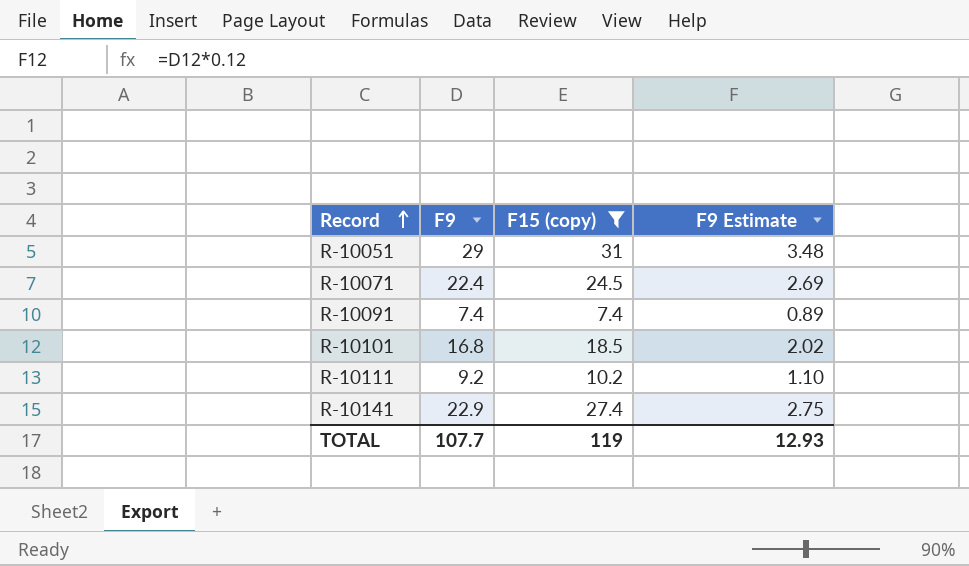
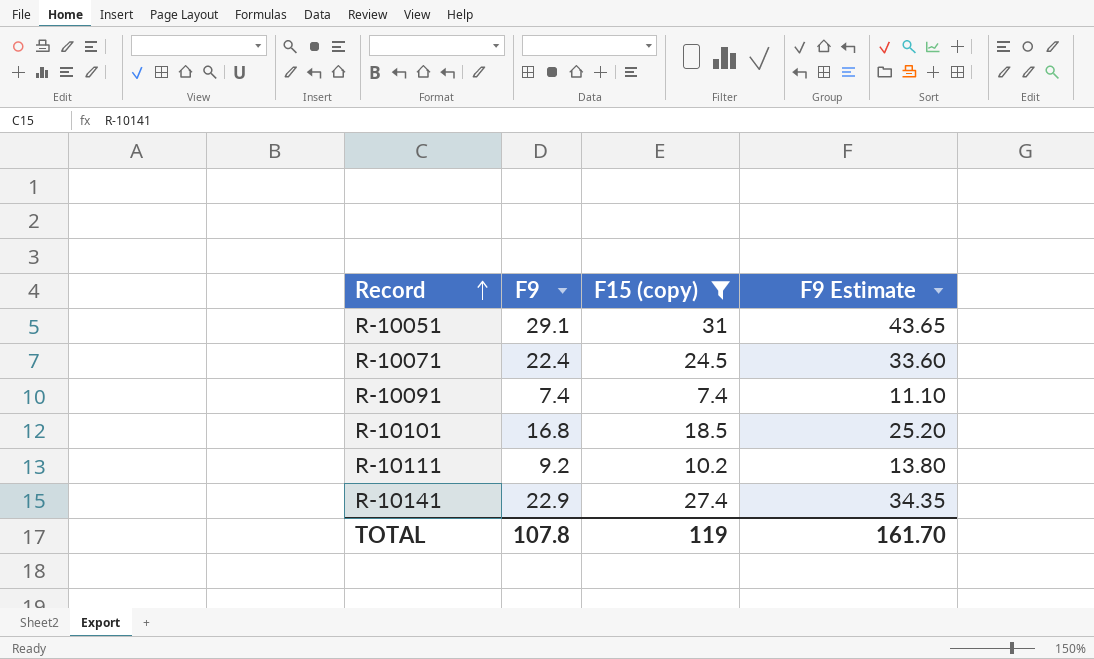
column F9 Estimate | formula: [F9] * 0.12 -> [F9] * 1.5
R-10051 | F9: 29 -> 29.1
TOTAL | F9: 107.7 -> 107.8
TOTAL | F9 Estimate: 12.93 -> 161.70

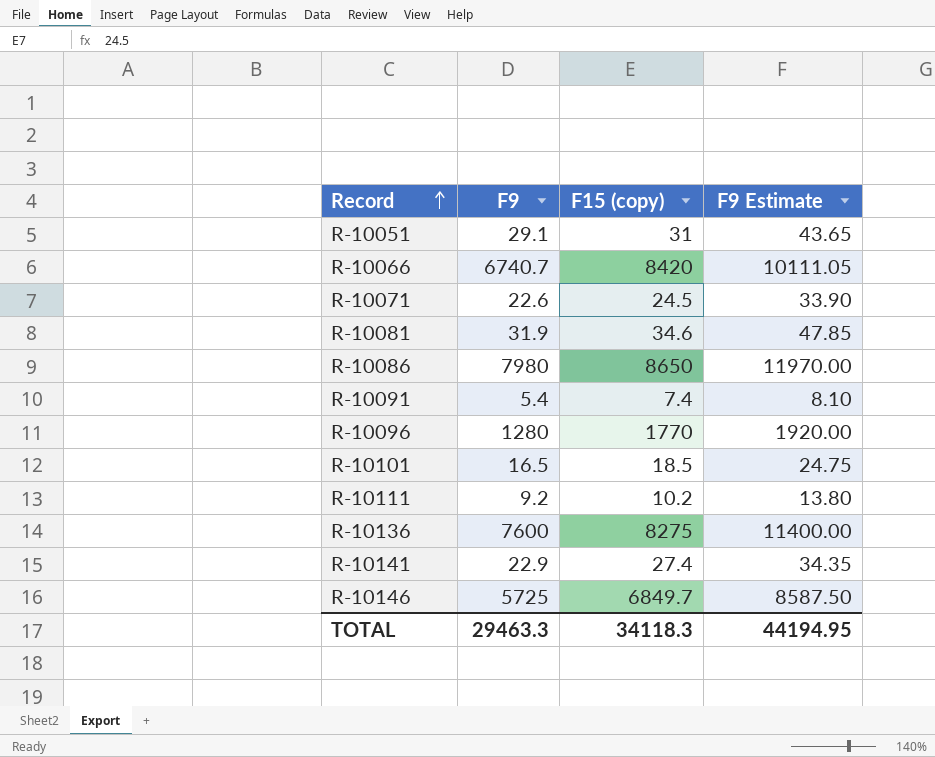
filter: F15 (copy) <= 31 -> none
R-10071 | F9: 22.4 -> 22.6
R-10071 | F9 Estimate: 33.60 -> 33.90
R-10091 | F9: 7.4 -> 5.4
R-10091 | F9 Estimate: 11.10 -> 8.10
R-10101 | F9: 16.8 -> 16.5
R-10101 | F9 Estimate: 25.20 -> 24.75
TOTAL | F9: 107.8 -> 29463.3
TOTAL | F15 (copy): 119 -> 34118.3
TOTAL | F9 Estimate: 161.70 -> 44194.95

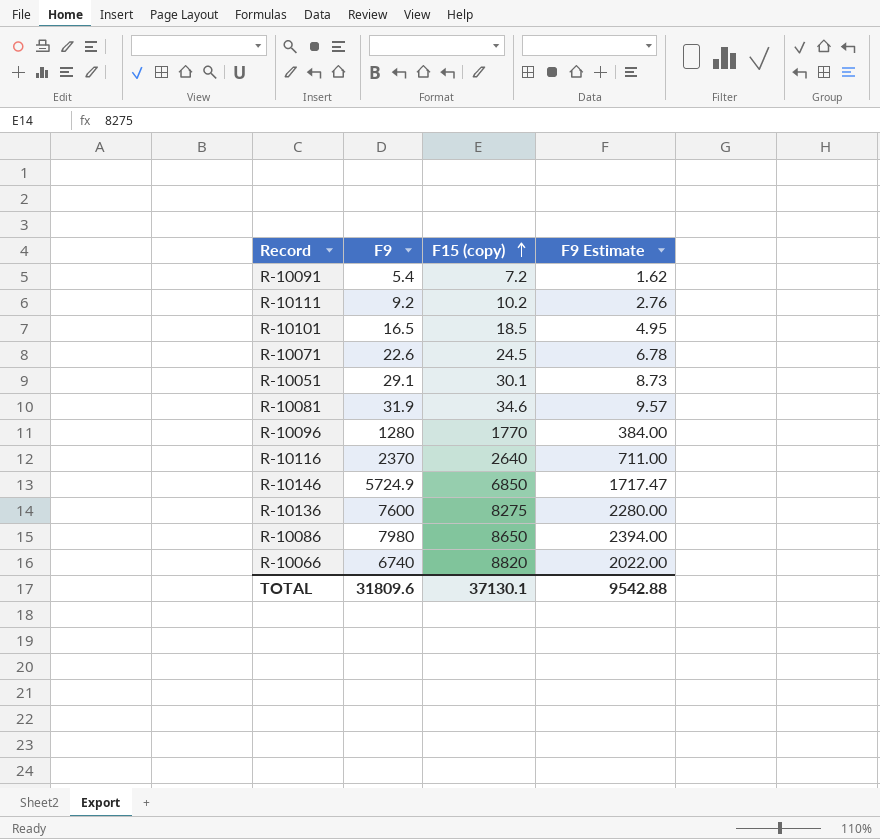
row order: Record ascending -> F15 (copy) ascending
column F9 Estimate | formula: [F9] * 1.5 -> [F9] * 0.3
row R-10141: 22.9 | 27.4 | 34.35 -> none
R-10091 | F15 (copy): 7.4 -> 7.2
R-10051 | F15 (copy): 31 -> 30.1
row R-10116: none -> 2370 | 2640 | 711.00
R-10146 | F9: 5725 -> 5724.9
R-10146 | F15 (copy): 6849.7 -> 6850
R-10066 | F9: 6740.7 -> 6740
R-10066 | F15 (copy): 8420 -> 8820
TOTAL | F9: 29463.3 -> 31809.6
TOTAL | F15 (copy): 34118.3 -> 37130.1
TOTAL | F9 Estimate: 44194.95 -> 9542.88

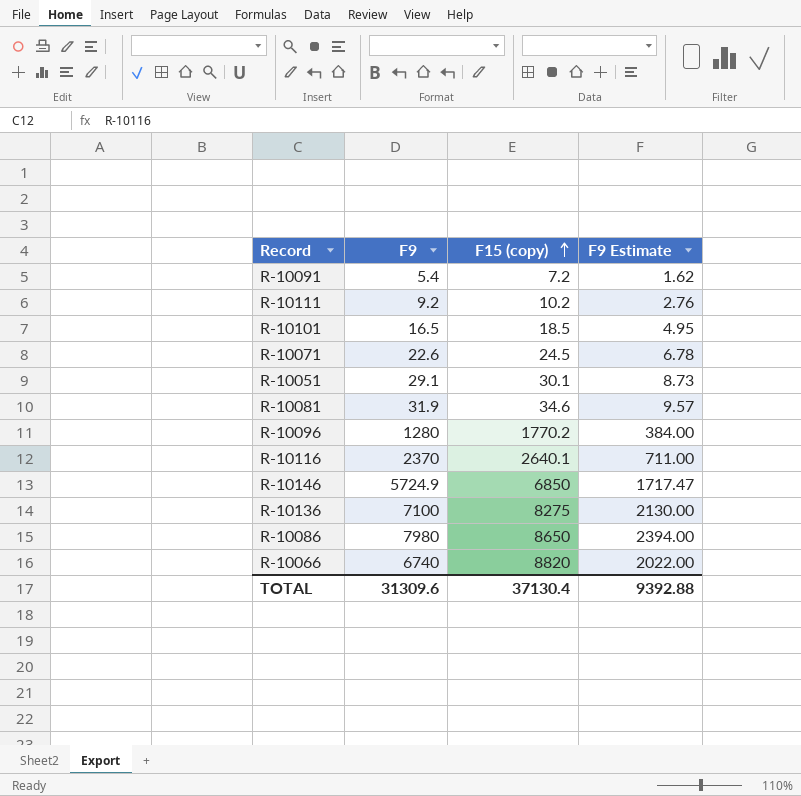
R-10096 | F15 (copy): 1770 -> 1770.2
R-10116 | F15 (copy): 2640 -> 2640.1
R-10136 | F9: 7600 -> 7100
R-10136 | F9 Estimate: 2280.00 -> 2130.00
TOTAL | F9: 31809.6 -> 31309.6
TOTAL | F15 (copy): 37130.1 -> 37130.4
TOTAL | F9 Estimate: 9542.88 -> 9392.88

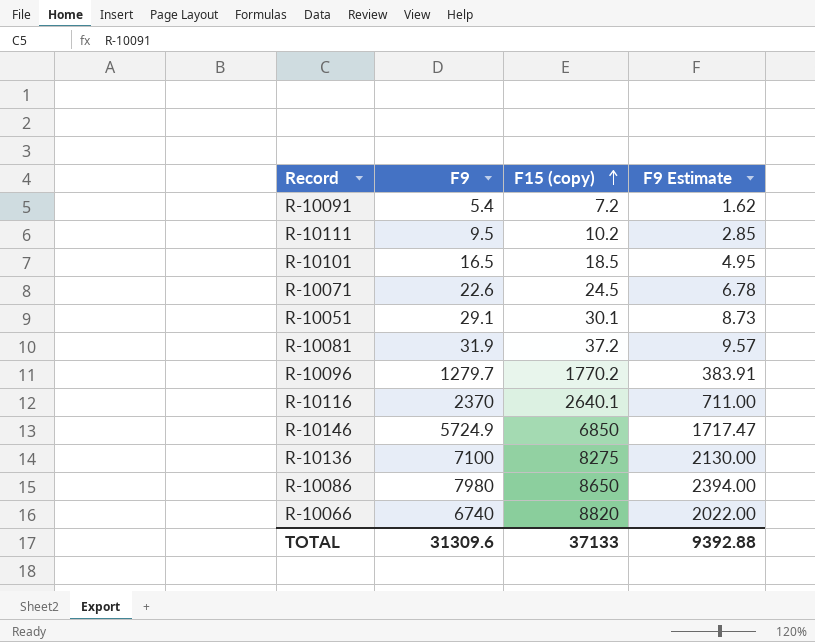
R-10111 | F9: 9.2 -> 9.5
R-10111 | F9 Estimate: 2.76 -> 2.85
R-10081 | F15 (copy): 34.6 -> 37.2
R-10096 | F9: 1280 -> 1279.7
R-10096 | F9 Estimate: 384.00 -> 383.91
TOTAL | F15 (copy): 37130.4 -> 37133

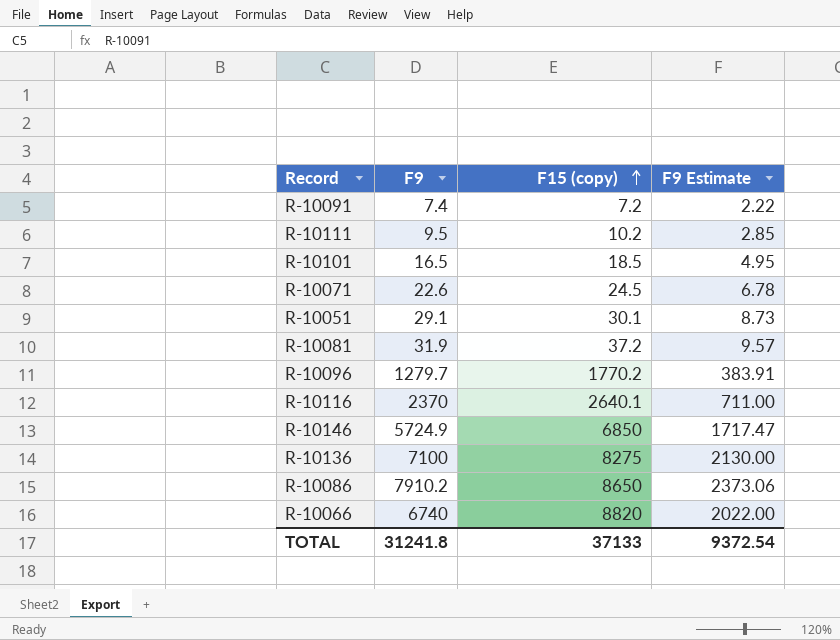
R-10091 | F9: 5.4 -> 7.4
R-10091 | F9 Estimate: 1.62 -> 2.22
R-10086 | F9: 7980 -> 7910.2
R-10086 | F9 Estimate: 2394.00 -> 2373.06
TOTAL | F9: 31309.6 -> 31241.8
TOTAL | F9 Estimate: 9392.88 -> 9372.54

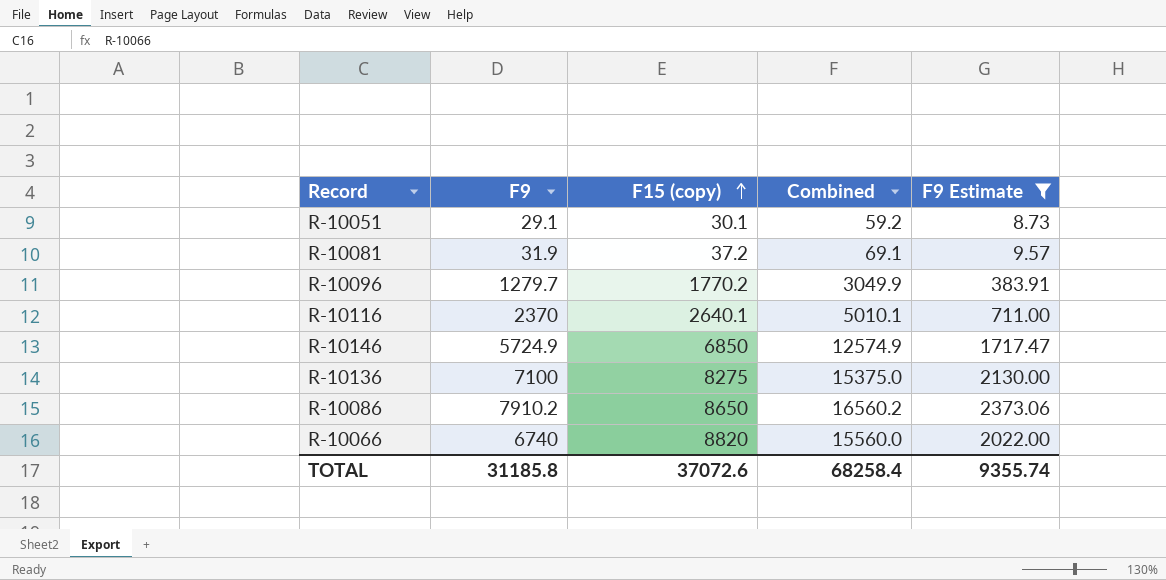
filter: none -> F9 Estimate >= 8.73
column Combined | formula: none -> [F9] + [F15 (copy)]
TOTAL | F9: 31241.8 -> 31185.8
TOTAL | F15 (copy): 37133 -> 37072.6
TOTAL | F9 Estimate: 9372.54 -> 9355.74

